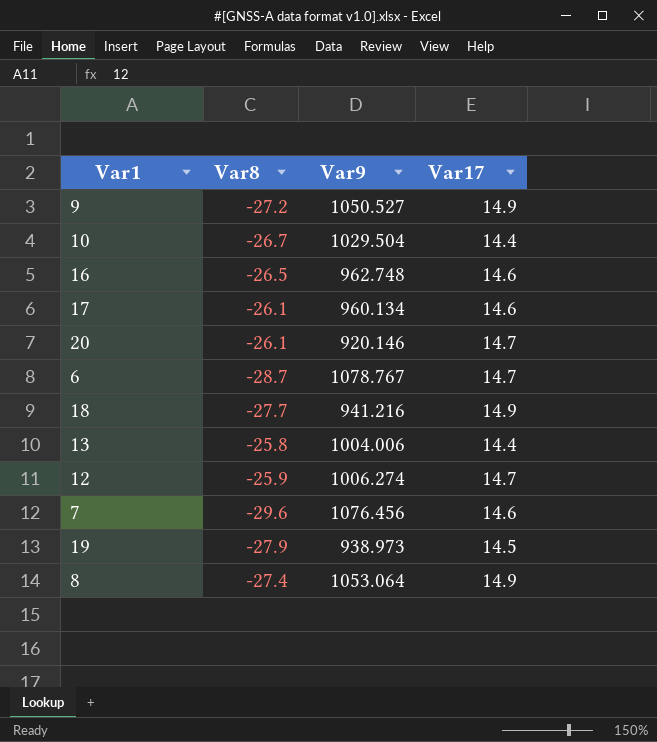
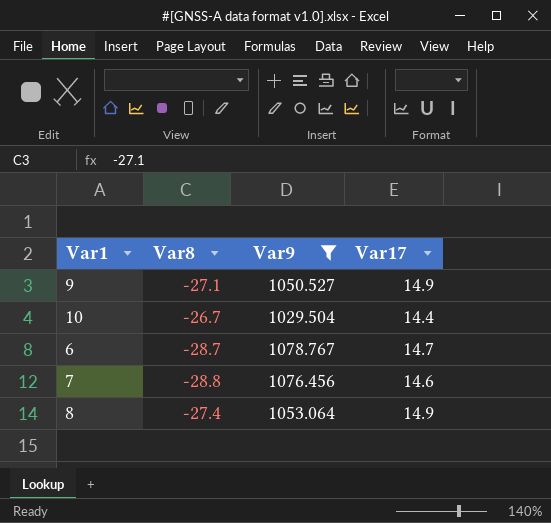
filter: none -> Var9 >= 1029.504
9 | Var8: -27.2 -> -27.1
7 | Var8: -29.6 -> -28.8

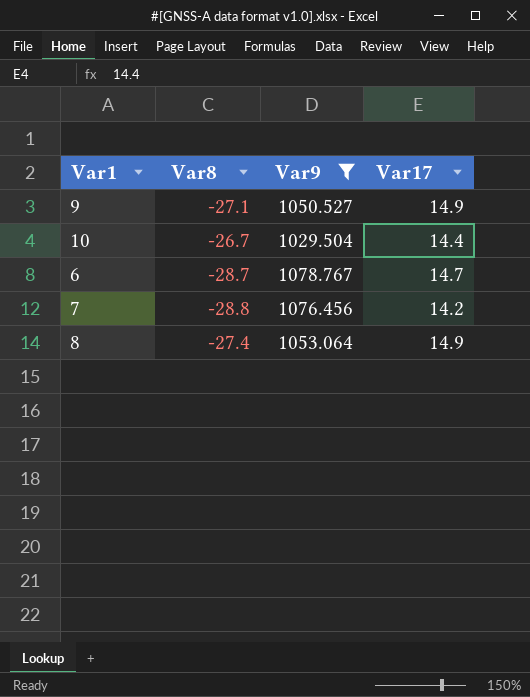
7 | Var17: 14.6 -> 14.2

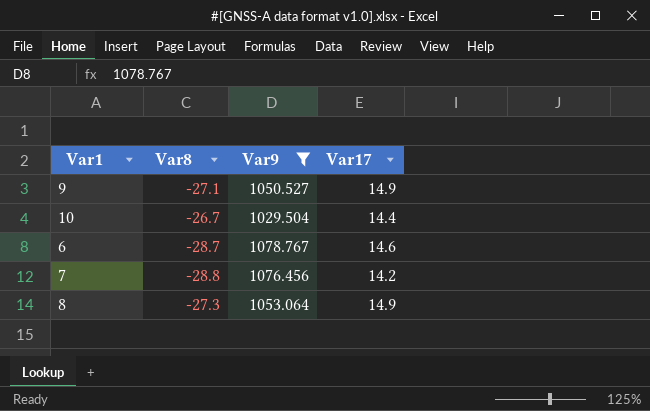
6 | Var17: 14.7 -> 14.6
8 | Var8: -27.4 -> -27.3

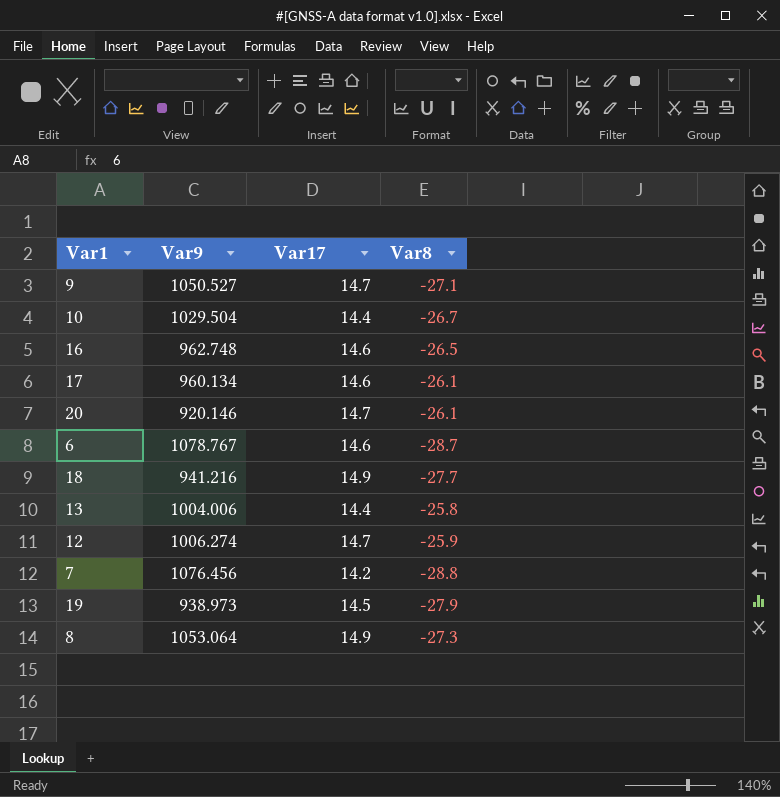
filter: Var9 >= 1029.504 -> none
column Var8 | position: 2 -> 4
9 | Var17: 14.9 -> 14.7

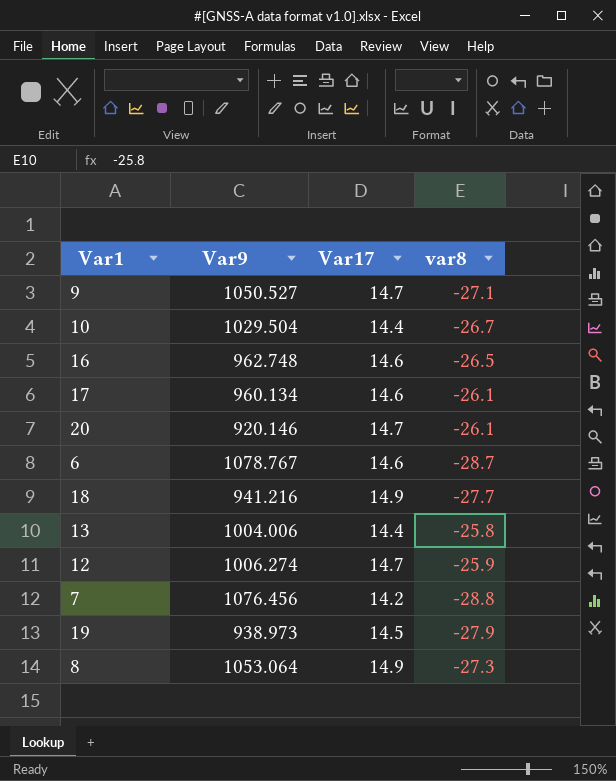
column name: Var8 -> var8

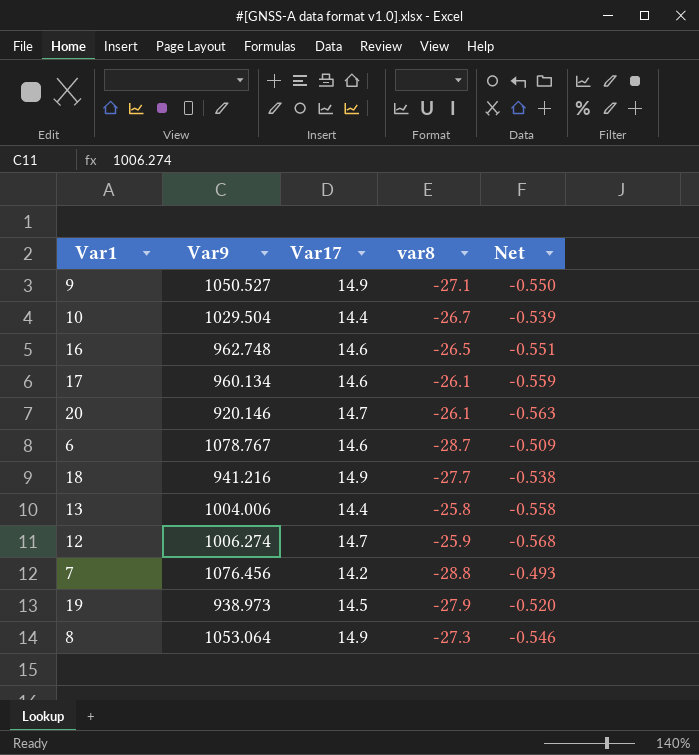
column Net | formula: none -> [Var17] / [var8]
9 | Var17: 14.7 -> 14.9

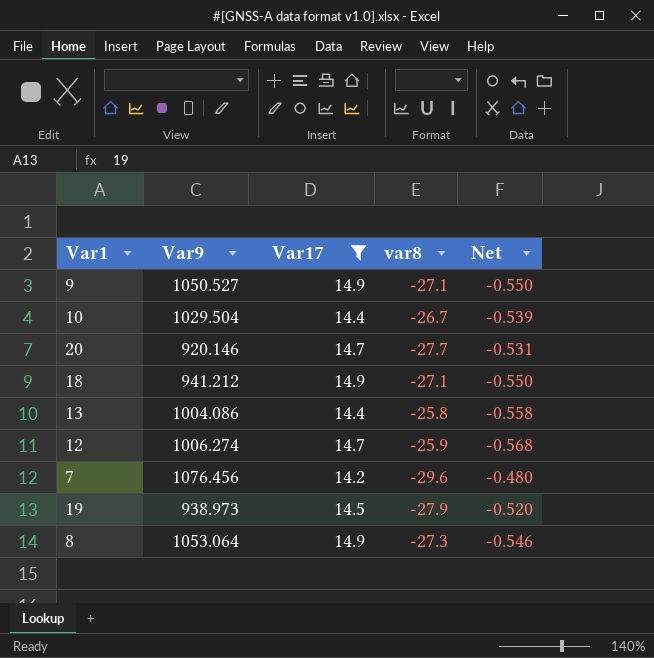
filter: none -> Var17 != 14.6
20 | var8: -26.1 -> -27.7
20 | Net: -0.563 -> -0.531
18 | Var9: 941.216 -> 941.212
18 | var8: -27.7 -> -27.1
18 | Net: -0.538 -> -0.550
13 | Var9: 1004.006 -> 1004.086
7 | var8: -28.8 -> -29.6
7 | Net: -0.493 -> -0.480

